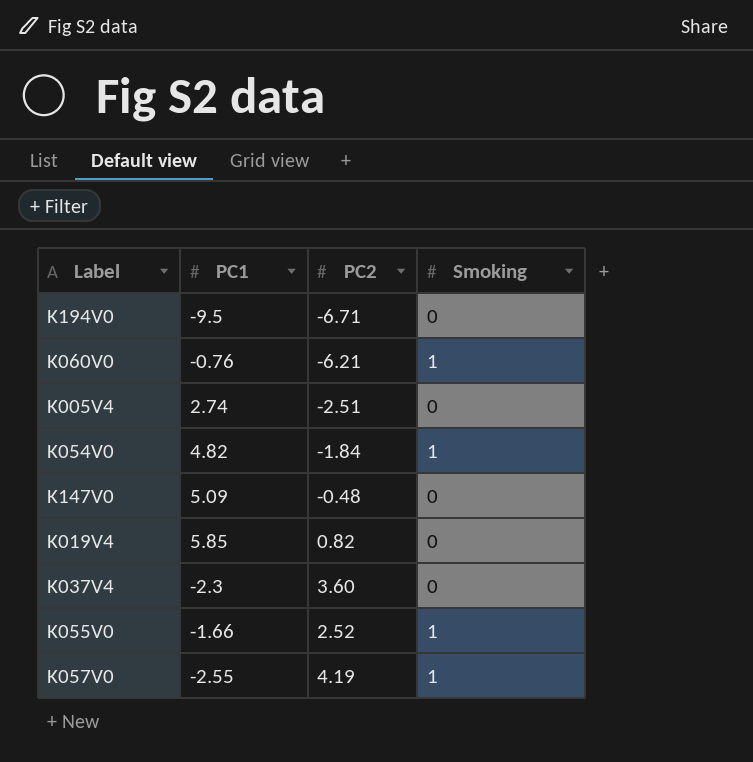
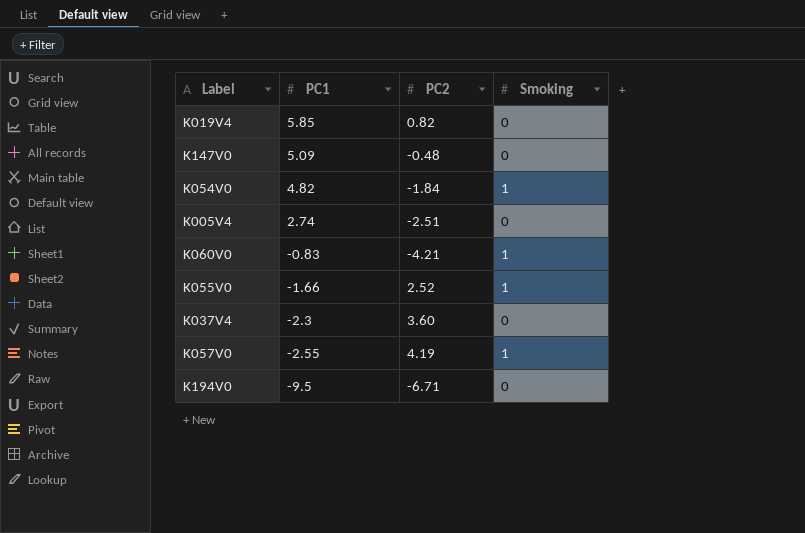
row order: none -> PC1 descending
K060V0 | PC1: -0.76 -> -0.83
K060V0 | PC2: -6.21 -> -4.21

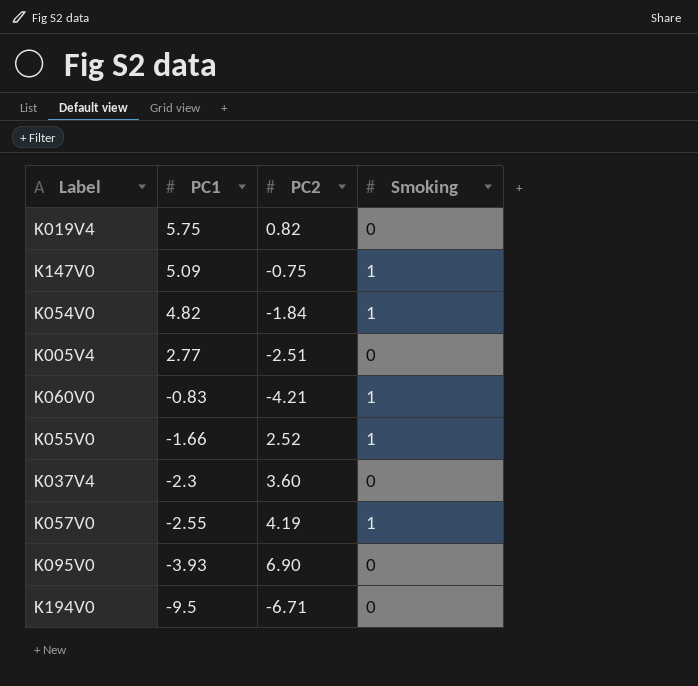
K019V4 | PC1: 5.85 -> 5.75
K147V0 | PC2: -0.48 -> -0.75
K147V0 | Smoking: 0 -> 1
K005V4 | PC1: 2.74 -> 2.77
row K095V0: none -> -3.93 | 6.90 | 0

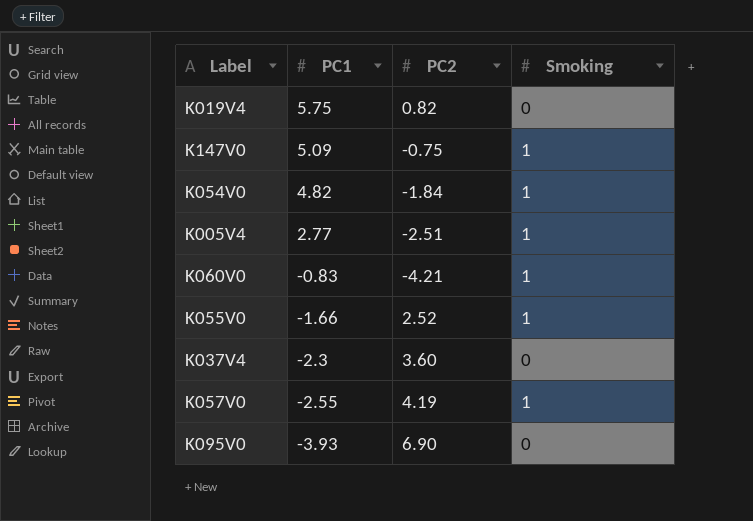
row K194V0: -9.5 | -6.71 | 0 -> none
K005V4 | Smoking: 0 -> 1

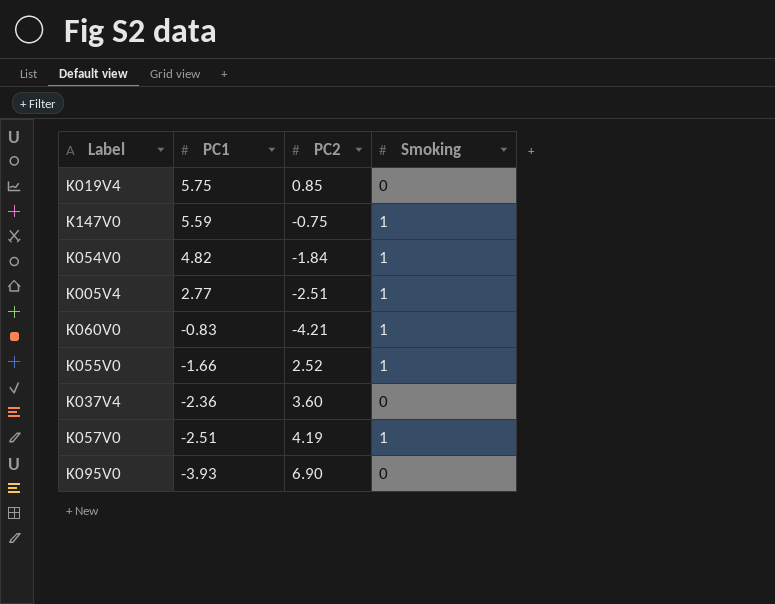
K019V4 | PC2: 0.82 -> 0.85
K147V0 | PC1: 5.09 -> 5.59
K037V4 | PC1: -2.3 -> -2.36
K057V0 | PC1: -2.55 -> -2.51

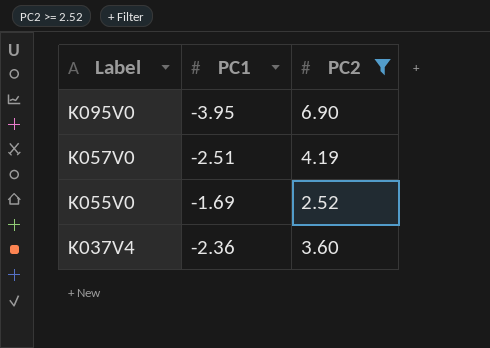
filter: none -> PC2 >= 2.52
row order: PC1 descending -> Label descending
column Smoking | position: 4 -> none
K095V0 | PC1: -3.93 -> -3.95
K055V0 | PC1: -1.66 -> -1.69

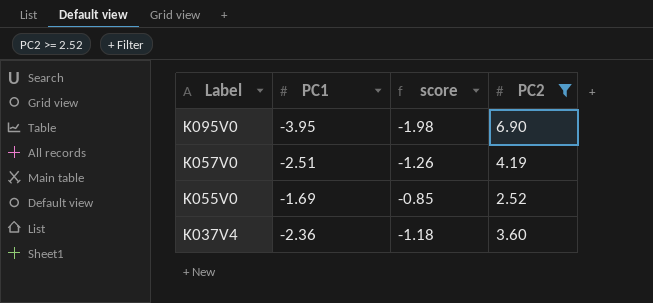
column score | formula: none -> [PC1] * 0.5

